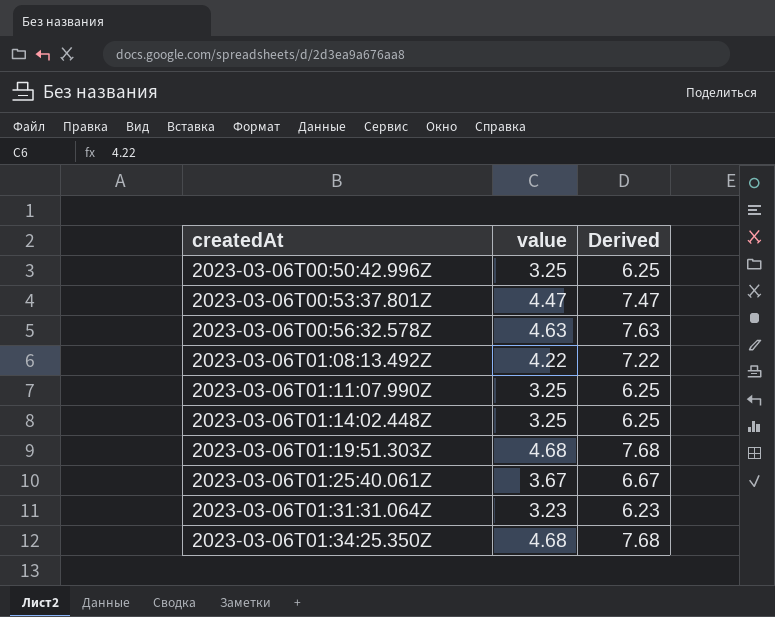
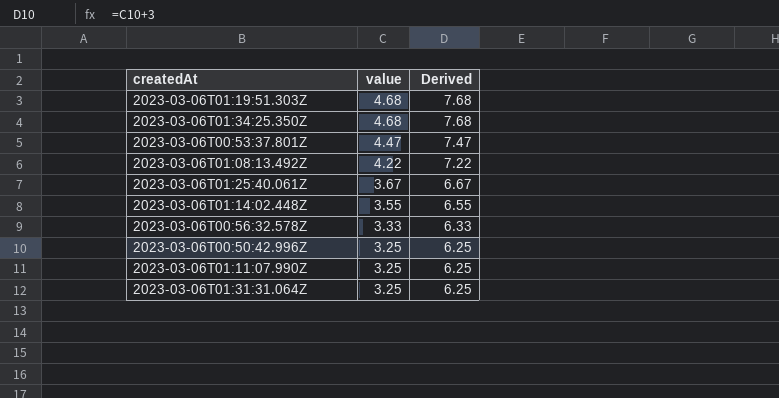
row order: createdAt ascending -> value descending
2023-03-06T01:14:02.448Z | value: 3.25 -> 3.55
2023-03-06T01:14:02.448Z | Derived: 6.25 -> 6.55
2023-03-06T00:56:32.578Z | value: 4.63 -> 3.33
2023-03-06T00:56:32.578Z | Derived: 7.63 -> 6.33
2023-03-06T01:31:31.064Z | value: 3.23 -> 3.25
2023-03-06T01:31:31.064Z | Derived: 6.23 -> 6.25

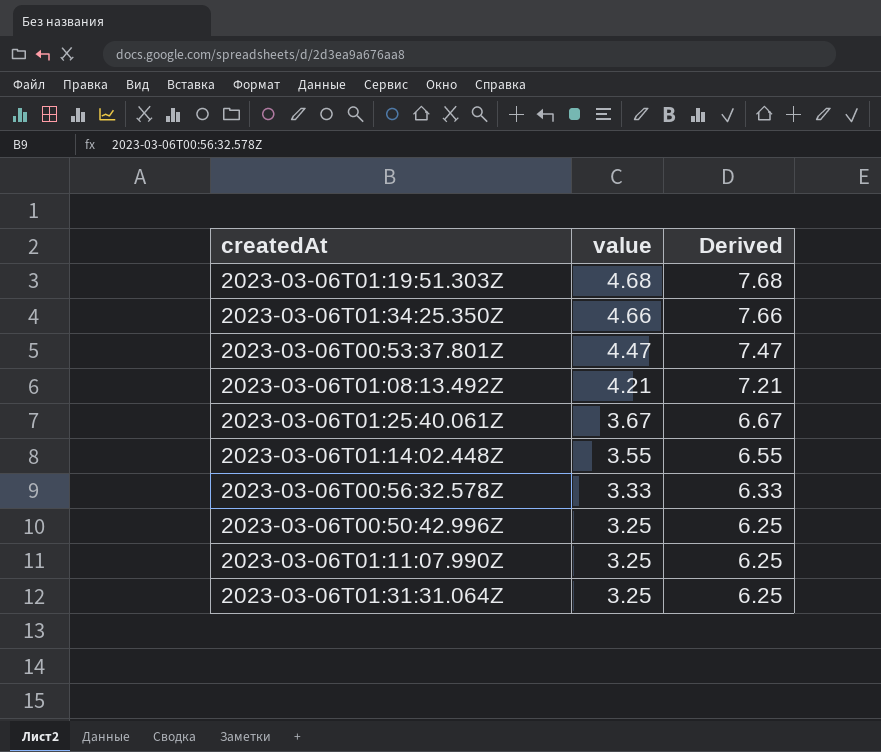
2023-03-06T01:34:25.350Z | value: 4.68 -> 4.66
2023-03-06T01:34:25.350Z | Derived: 7.68 -> 7.66
2023-03-06T01:08:13.492Z | value: 4.22 -> 4.21
2023-03-06T01:08:13.492Z | Derived: 7.22 -> 7.21

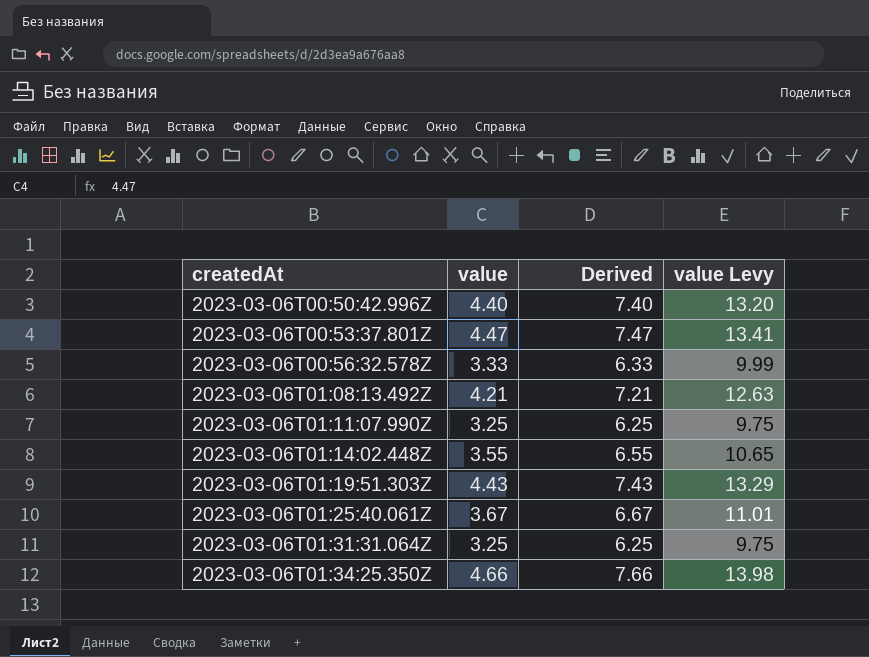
row order: value descending -> createdAt ascending
column value Levy | formula: none -> [value] * 3
2023-03-06T00:50:42.996Z | value: 3.25 -> 4.40
2023-03-06T00:50:42.996Z | Derived: 6.25 -> 7.40
2023-03-06T01:19:51.303Z | value: 4.68 -> 4.43
2023-03-06T01:19:51.303Z | Derived: 7.68 -> 7.43

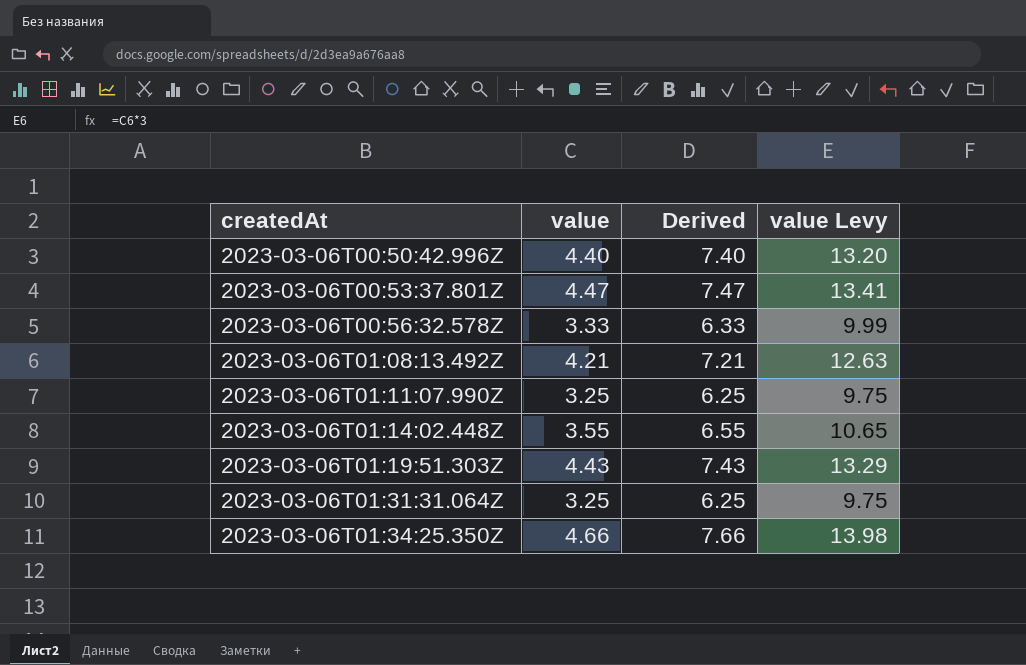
row 2023-03-06T01:25:40.061Z: 3.67 | 6.67 | 11.01 -> none

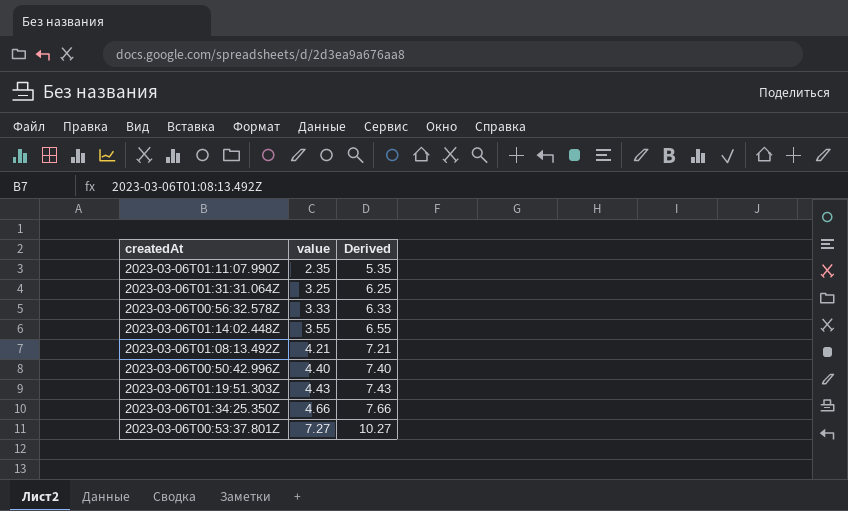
row order: createdAt ascending -> value ascending
column value Levy | formula: [value] * 3 -> none
2023-03-06T01:11:07.990Z | value: 3.25 -> 2.35
2023-03-06T01:11:07.990Z | Derived: 6.25 -> 5.35
2023-03-06T00:53:37.801Z | value: 4.47 -> 7.27
2023-03-06T00:53:37.801Z | Derived: 7.47 -> 10.27

